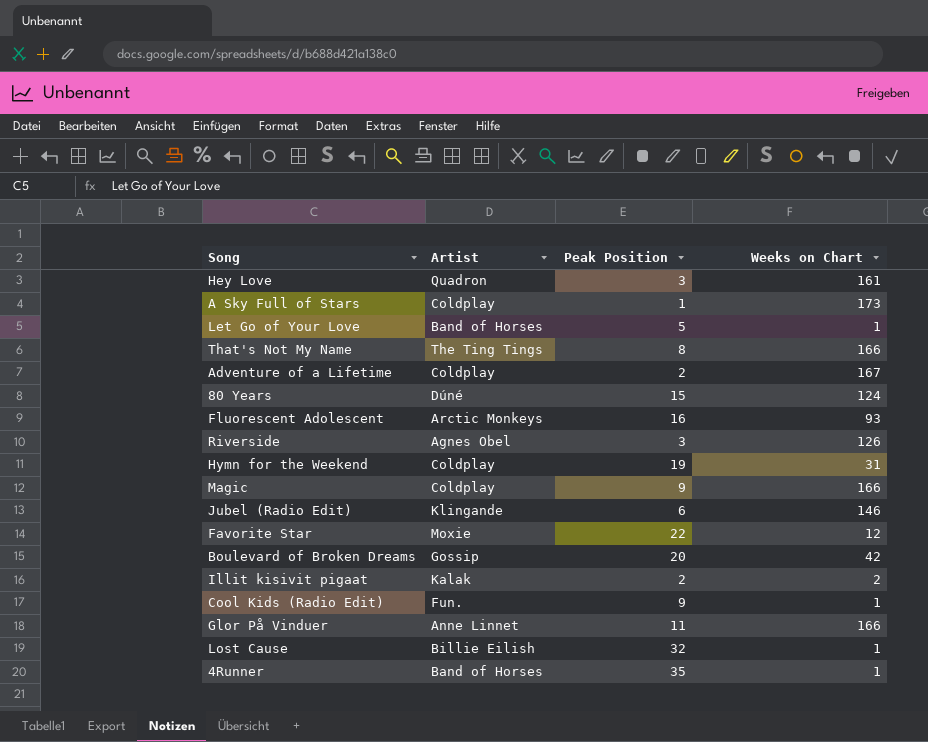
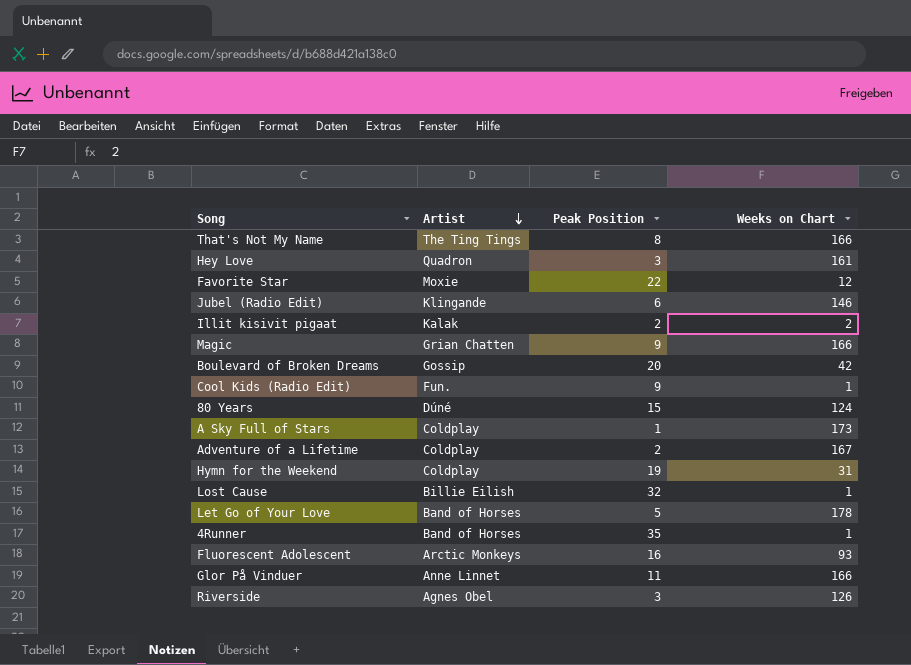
row order: none -> Artist descending
Magic | Artist: Coldplay -> Grian Chatten
Let Go of Your Love | Weeks on Chart: 1 -> 178

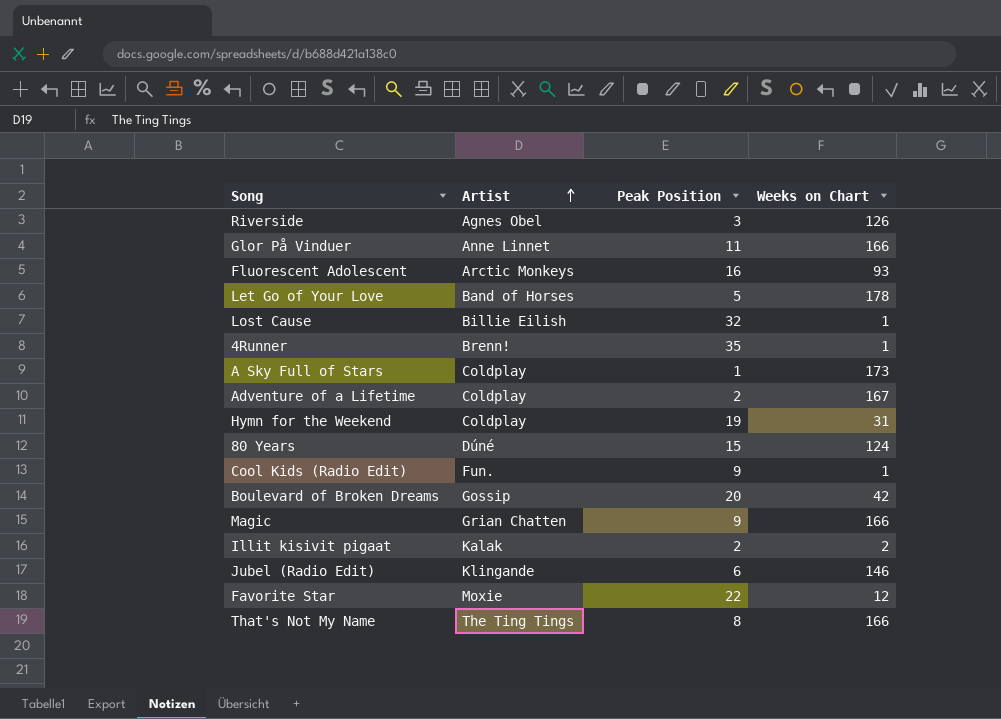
row order: Artist descending -> Artist ascending
row Hey Love: Quadron | 3 | 161 -> none
4Runner | Artist: Band of Horses -> Brenn!

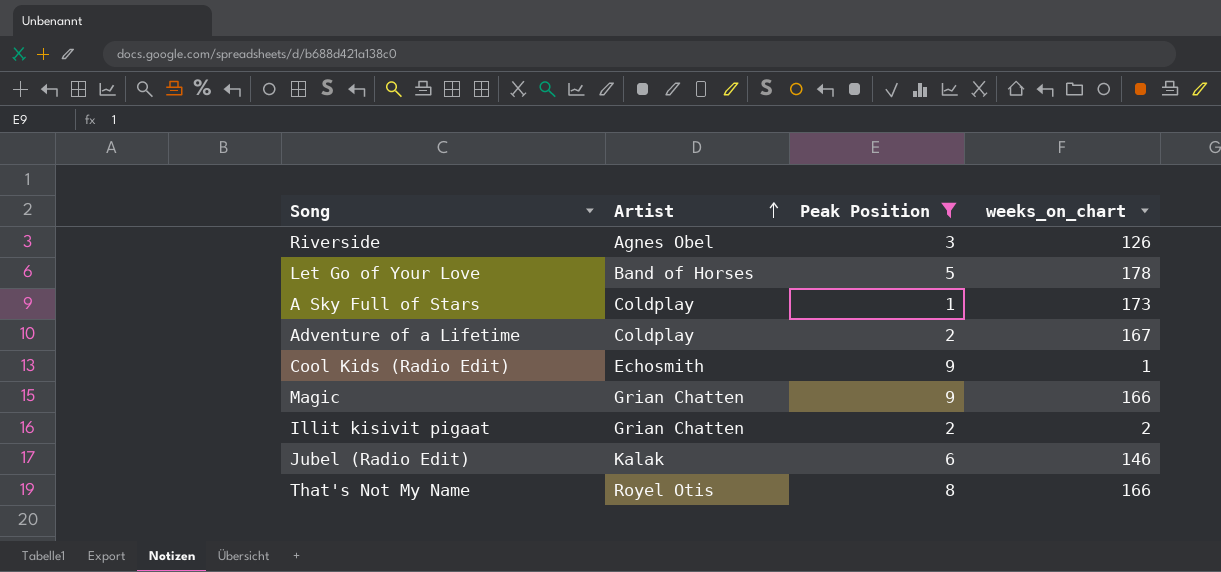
filter: none -> Peak Position <= 9
column name: Weeks on Chart -> weeks_on_chart
Cool Kids (Radio Edit) | Artist: Fun. -> Echosmith
Illit kisivit pigaat | Artist: Kalak -> Grian Chatten
Jubel (Radio Edit) | Artist: Klingande -> Kalak
That's Not My Name | Artist: The Ting Tings -> Royel Otis

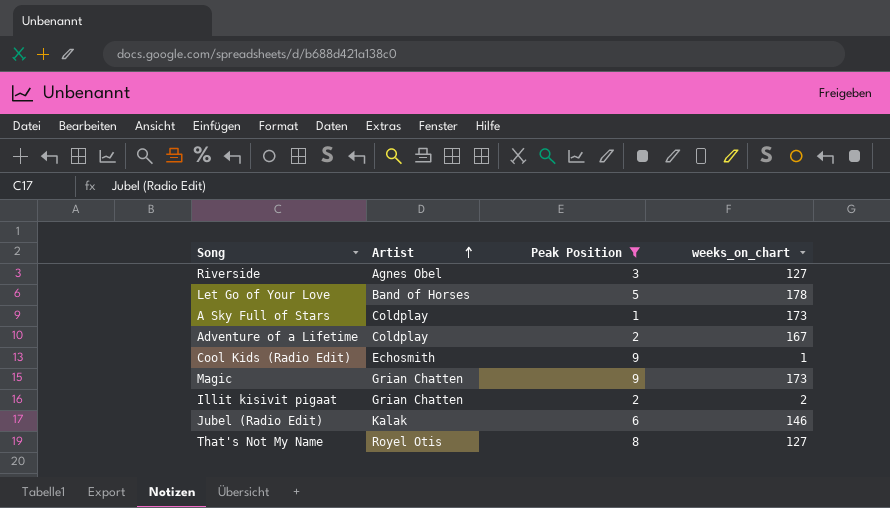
Riverside | weeks_on_chart: 126 -> 127
Magic | weeks_on_chart: 166 -> 173
That's Not My Name | weeks_on_chart: 166 -> 127

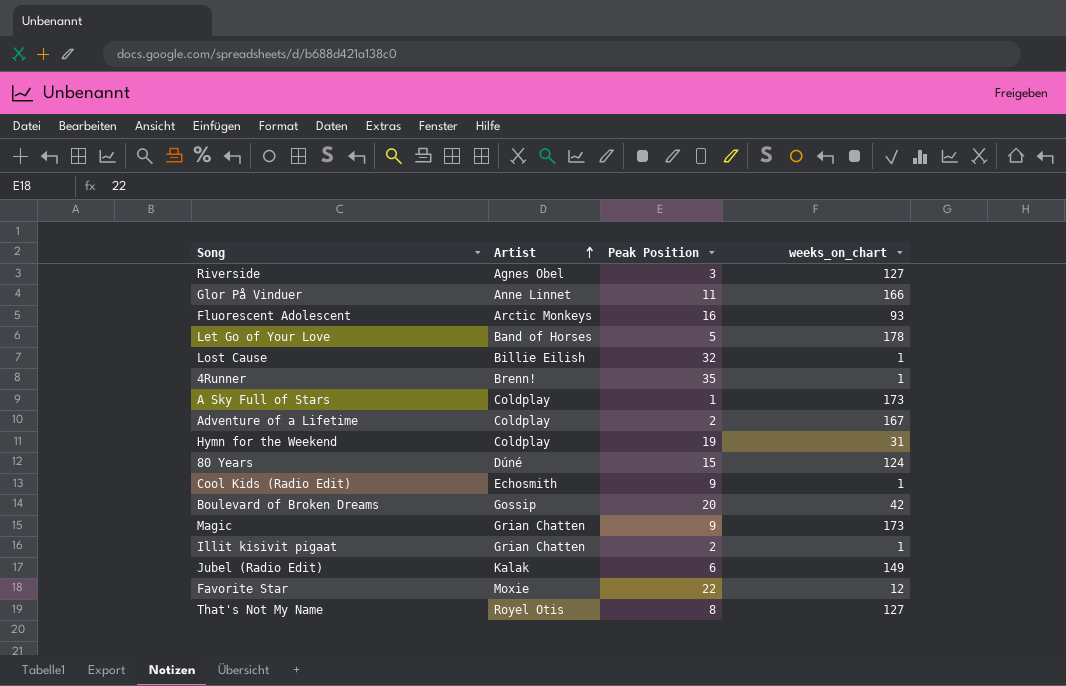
filter: Peak Position <= 9 -> none
Illit kisivit pigaat | weeks_on_chart: 2 -> 1
Jubel (Radio Edit) | weeks_on_chart: 146 -> 149

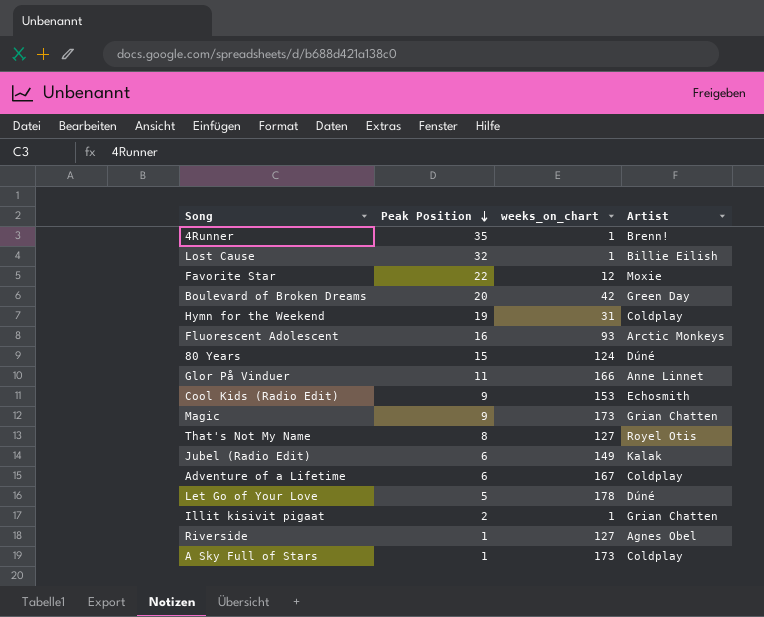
row order: Artist ascending -> Peak Position descending
column Artist | position: 2 -> 4
Boulevard of Broken Dreams | Artist: Gossip -> Green Day
Cool Kids (Radio Edit) | weeks_on_chart: 1 -> 153
Adventure of a Lifetime | Peak Position: 2 -> 6
Let Go of Your Love | Artist: Band of Horses -> Dúné
Riverside | Peak Position: 3 -> 1

